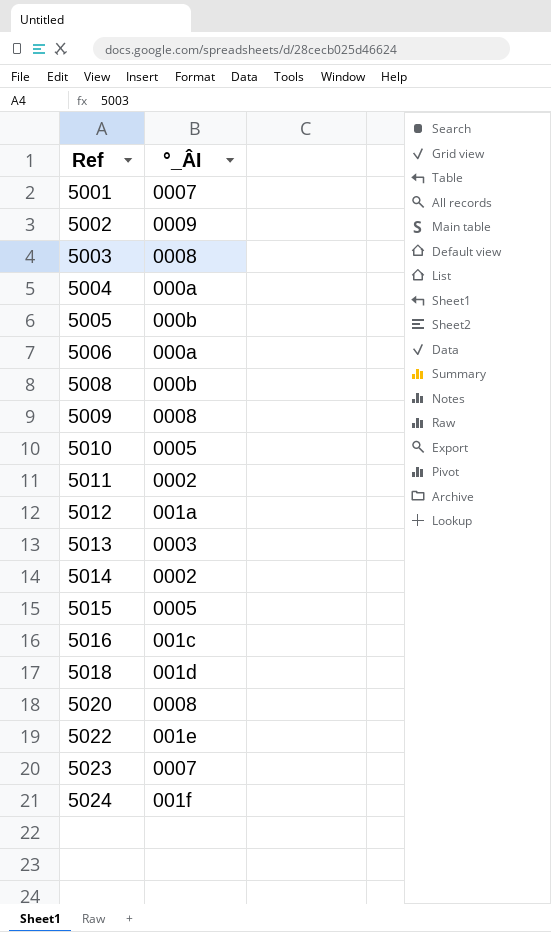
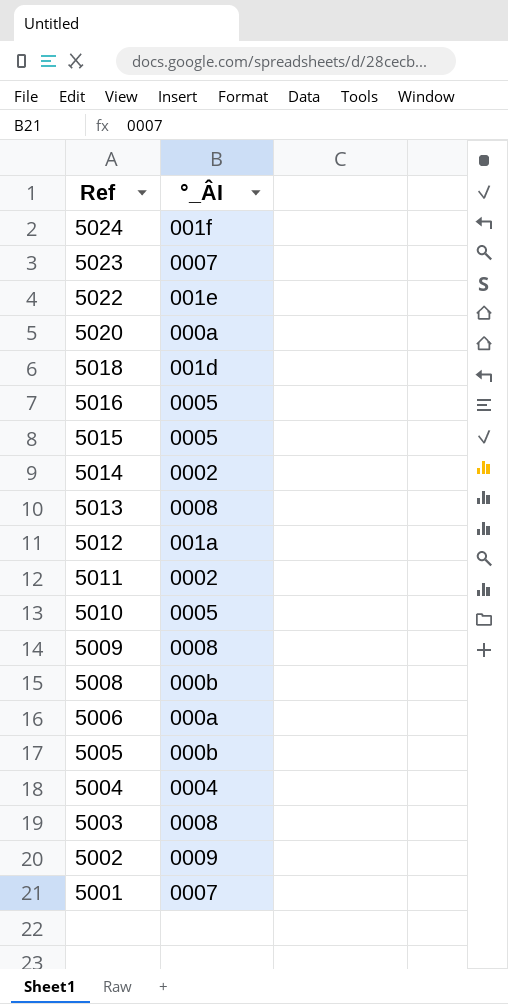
row order: Ref ascending -> Ref descending
5020 | °_ÂI: 0008 -> 000a
5016 | °_ÂI: 001c -> 0005
5013 | °_ÂI: 0003 -> 0008
5004 | °_ÂI: 000a -> 0004

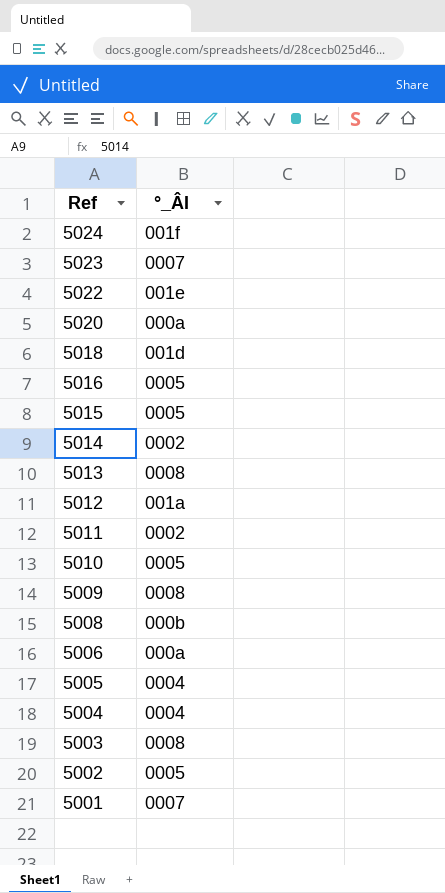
5005 | °_ÂI: 000b -> 0004
5002 | °_ÂI: 0009 -> 0005

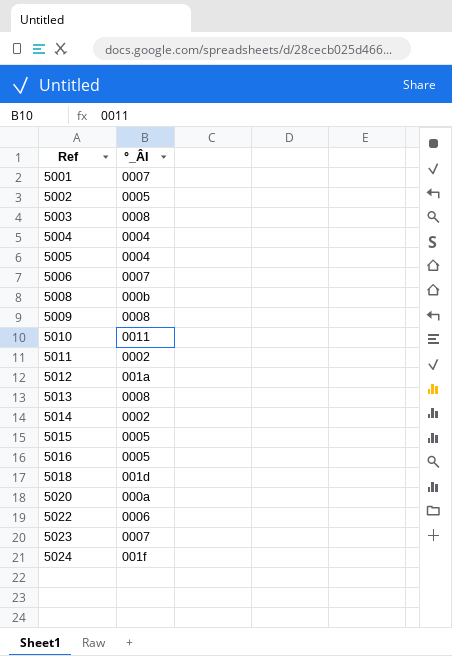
row order: Ref descending -> Ref ascending
5006 | °_ÂI: 000a -> 0007
5010 | °_ÂI: 0005 -> 0011
5022 | °_ÂI: 001e -> 0006

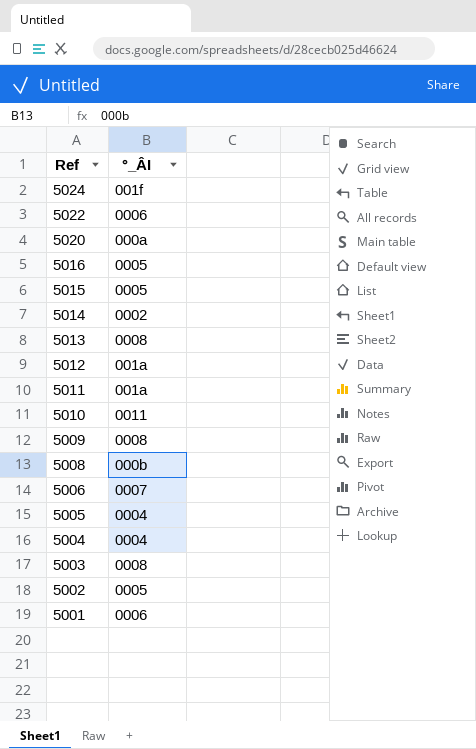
row order: Ref ascending -> Ref descending
row 5018: 001d -> none
row 5023: 0007 -> none
5011 | °_ÂI: 0002 -> 001a
5001 | °_ÂI: 0007 -> 0006

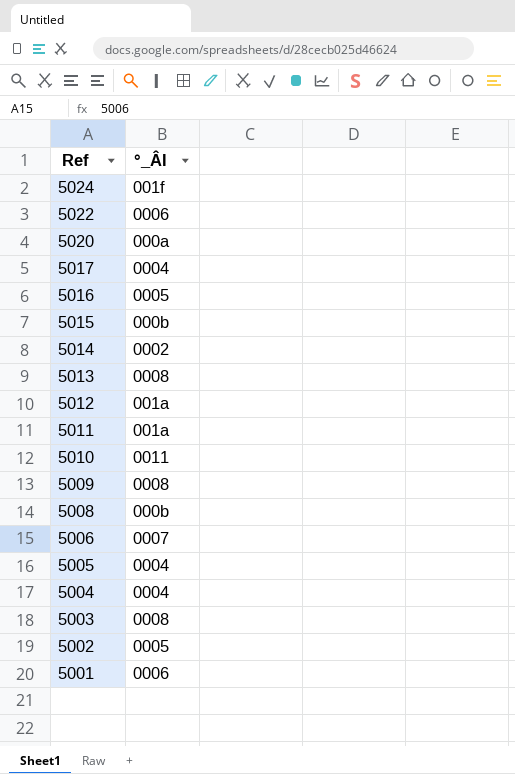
row 5017: none -> 0004
5015 | °_ÂI: 0005 -> 000b

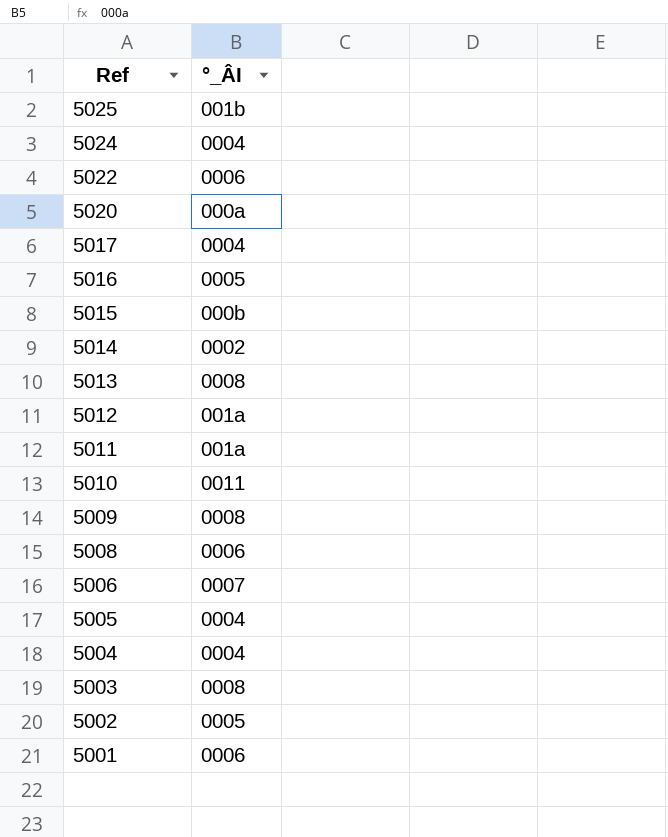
row 5025: none -> 001b
5024 | °_ÂI: 001f -> 0004
5008 | °_ÂI: 000b -> 0006

